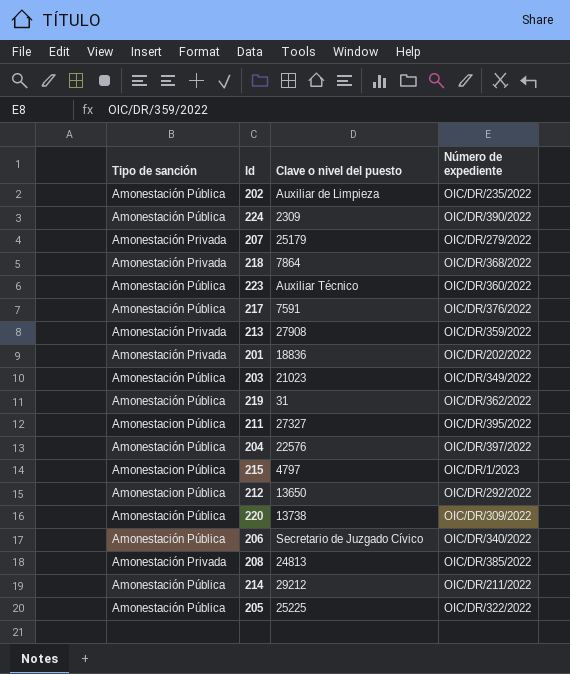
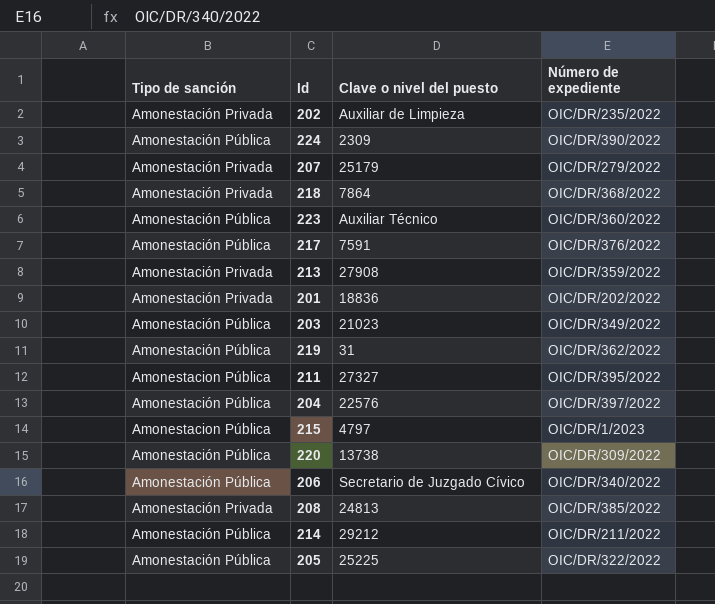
row 212: Amonestacion Pública | 13650 | OIC/DR/292/2022 -> none
202 | Tipo de sanción: Amonestación Pública -> Amonestación Privada

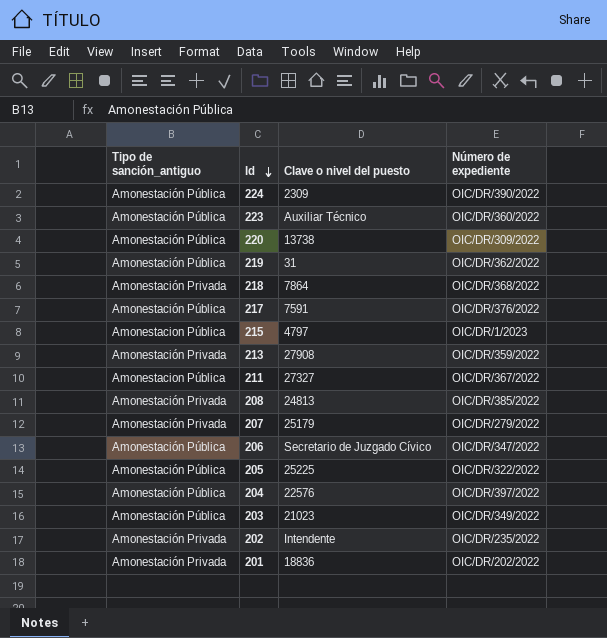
row order: none -> Id descending
column name: Tipo de sanción -> Tipo de sanción_antiguo
row 214: Amonestación Pública | 29212 | OIC/DR/211/2022 -> none
211 | Número de expediente: OIC/DR/395/2022 -> OIC/DR/367/2022
206 | Número de expediente: OIC/DR/340/2022 -> OIC/DR/347/2022
202 | Clave o nivel del puesto: Auxiliar de Limpieza -> Intendente

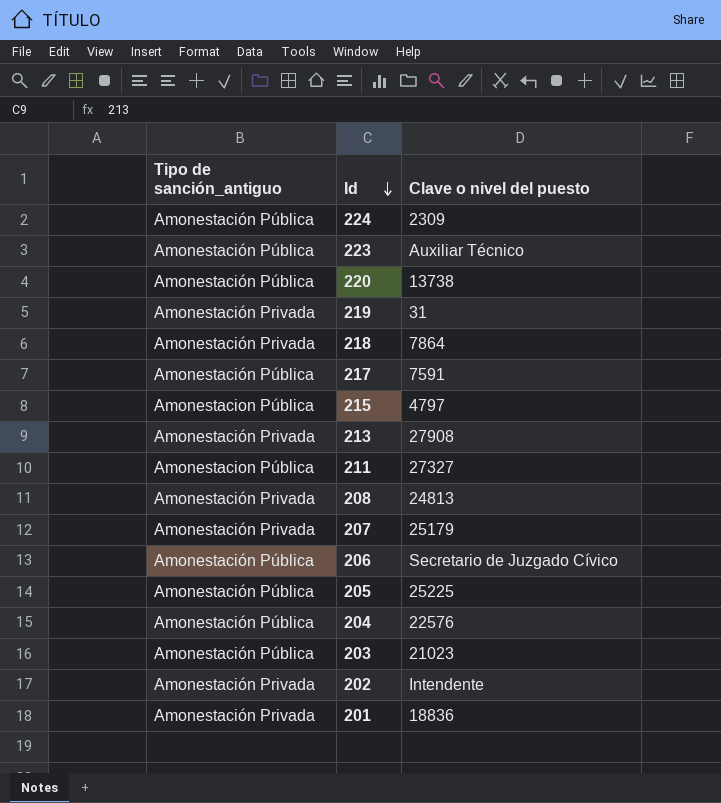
column Número de expediente | position: 4 -> none
219 | Tipo de sanción_antiguo: Amonestación Pública -> Amonestación Privada

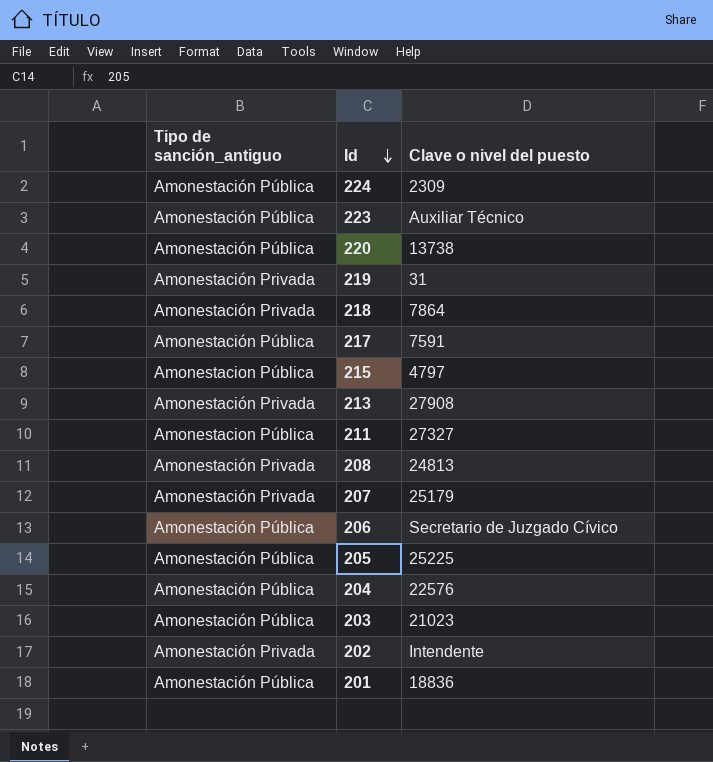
201 | Tipo de sanción_antiguo: Amonestación Privada -> Amonestación Pública

